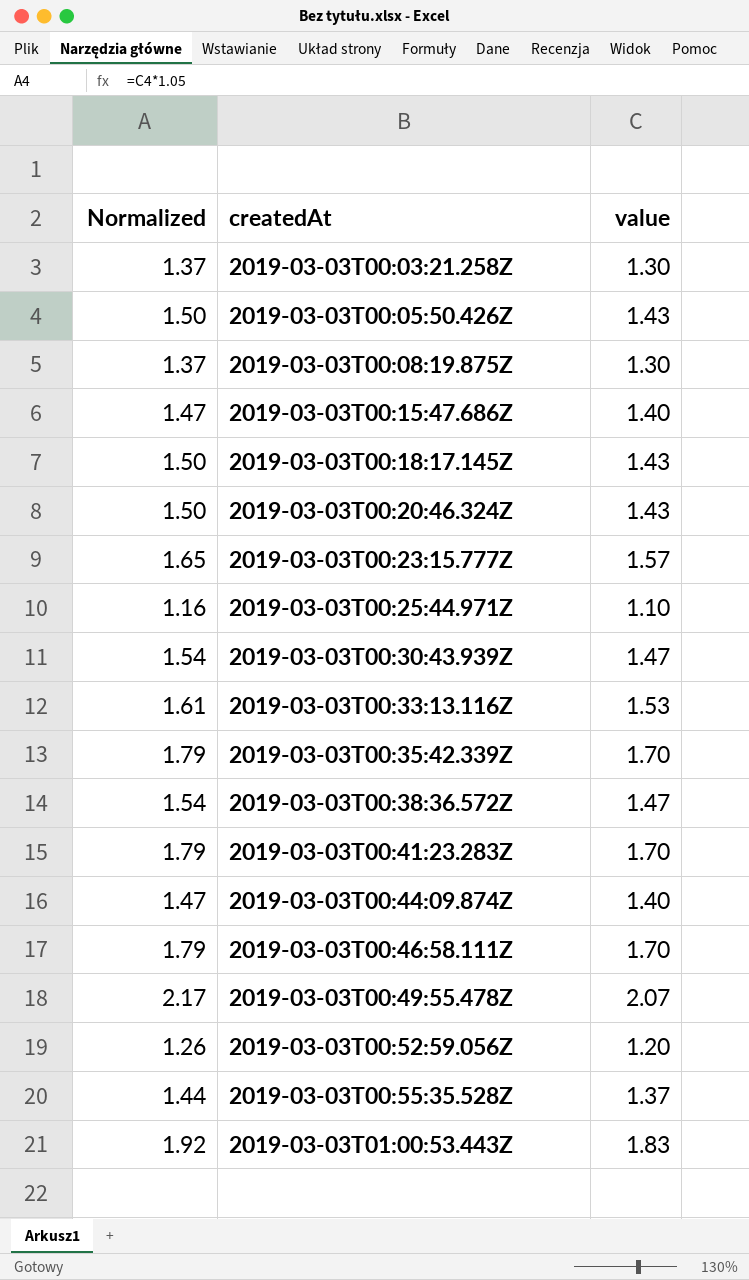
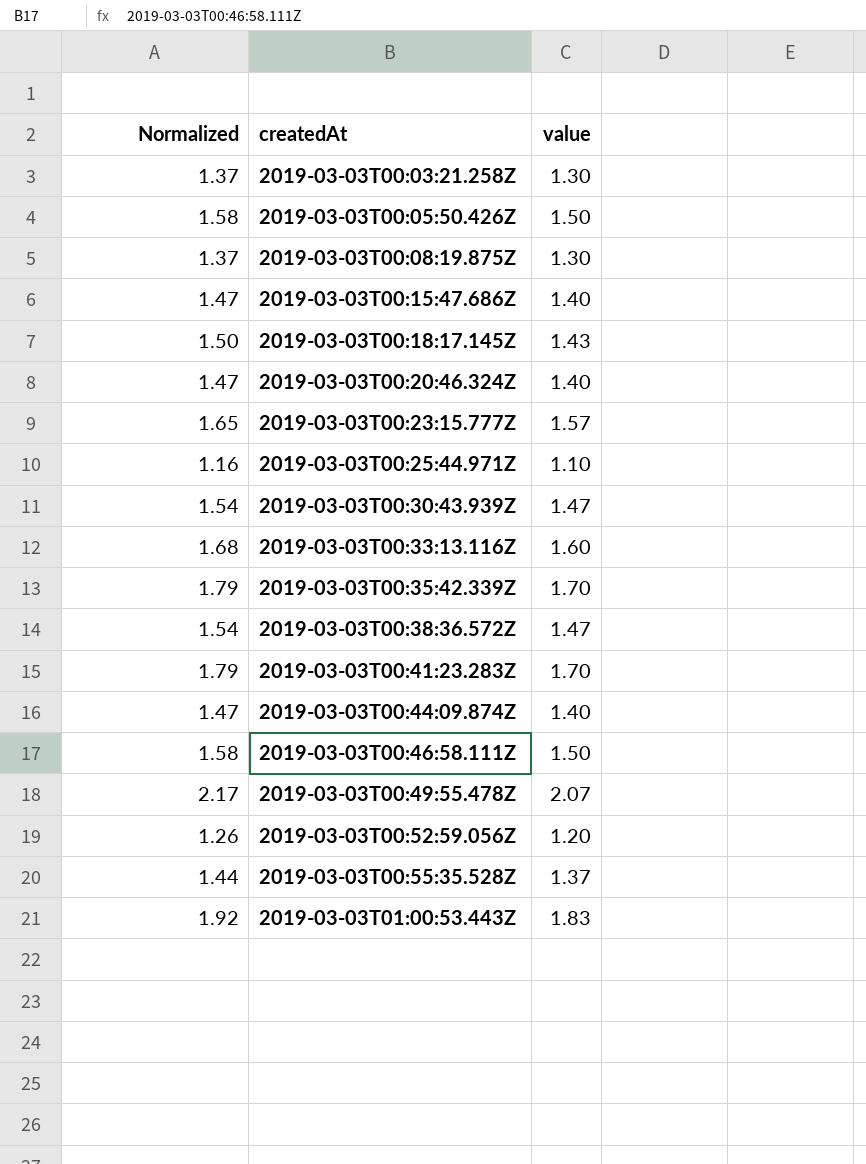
2019-03-03T00:05:50.426Z | Normalized: 1.50 -> 1.58
2019-03-03T00:05:50.426Z | value: 1.43 -> 1.50
2019-03-03T00:20:46.324Z | Normalized: 1.50 -> 1.47
2019-03-03T00:20:46.324Z | value: 1.43 -> 1.40
2019-03-03T00:33:13.116Z | Normalized: 1.61 -> 1.68
2019-03-03T00:33:13.116Z | value: 1.53 -> 1.60
2019-03-03T00:46:58.111Z | Normalized: 1.79 -> 1.58
2019-03-03T00:46:58.111Z | value: 1.70 -> 1.50

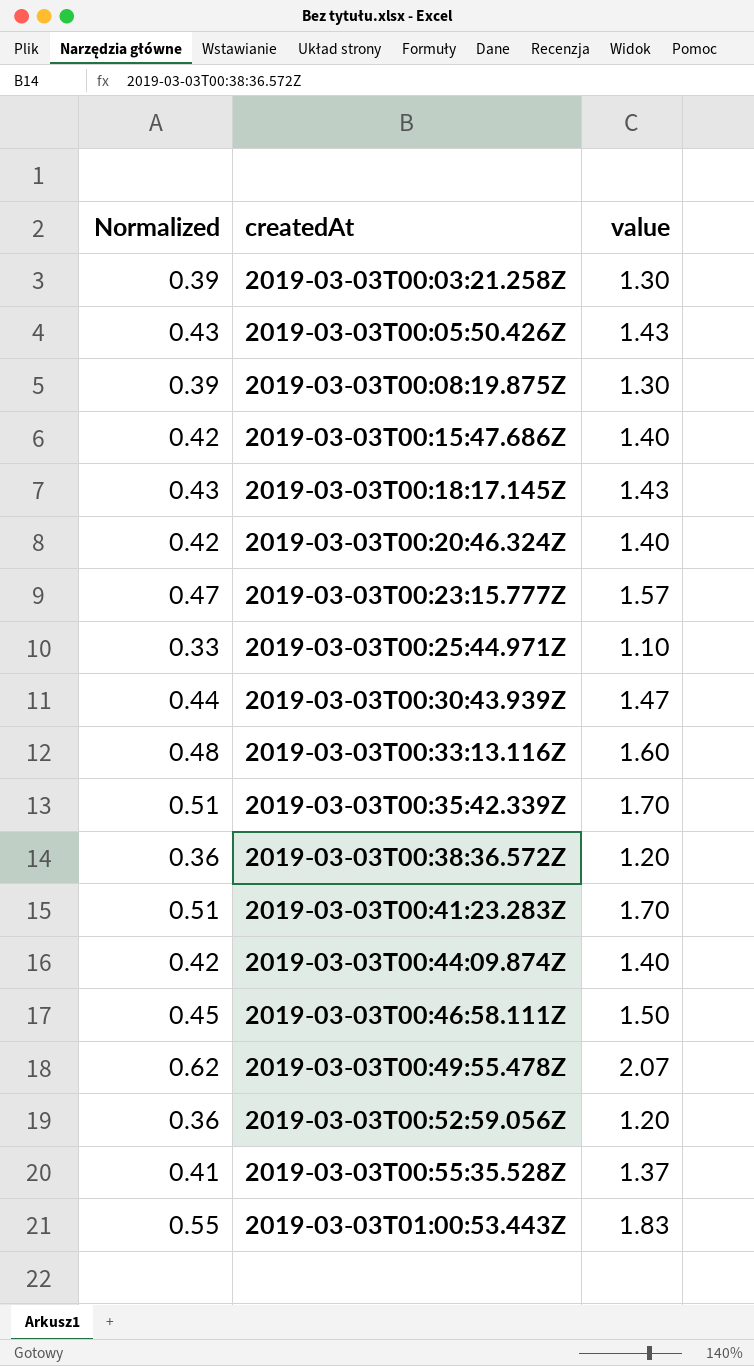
column Normalized | formula: [value] * 1.05 -> [value] * 0.3
2019-03-03T00:05:50.426Z | value: 1.50 -> 1.43
2019-03-03T00:38:36.572Z | value: 1.47 -> 1.20

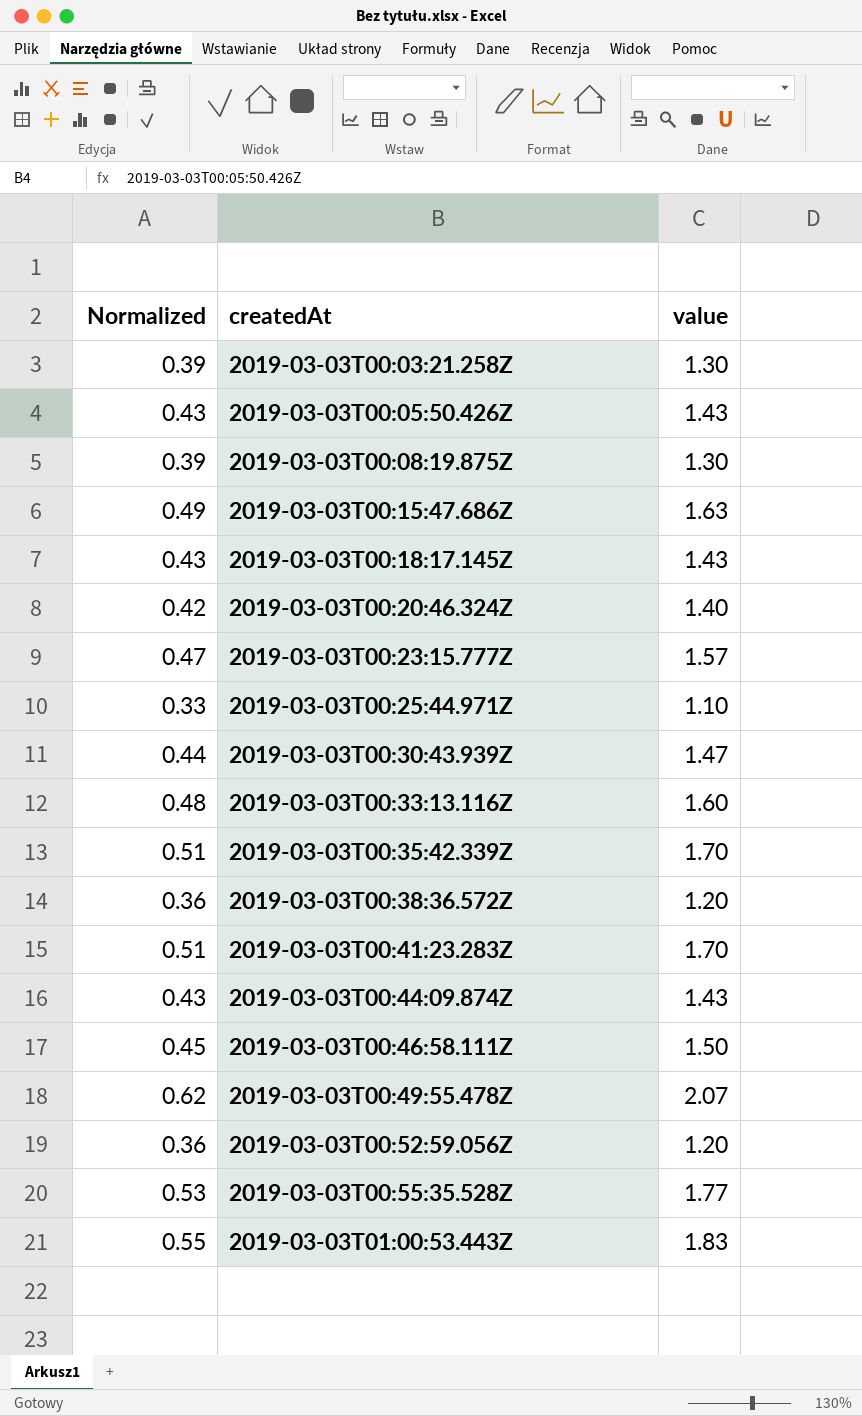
2019-03-03T00:15:47.686Z | Normalized: 0.42 -> 0.49
2019-03-03T00:15:47.686Z | value: 1.40 -> 1.63
2019-03-03T00:44:09.874Z | Normalized: 0.42 -> 0.43
2019-03-03T00:44:09.874Z | value: 1.40 -> 1.43
2019-03-03T00:55:35.528Z | Normalized: 0.41 -> 0.53
2019-03-03T00:55:35.528Z | value: 1.37 -> 1.77

